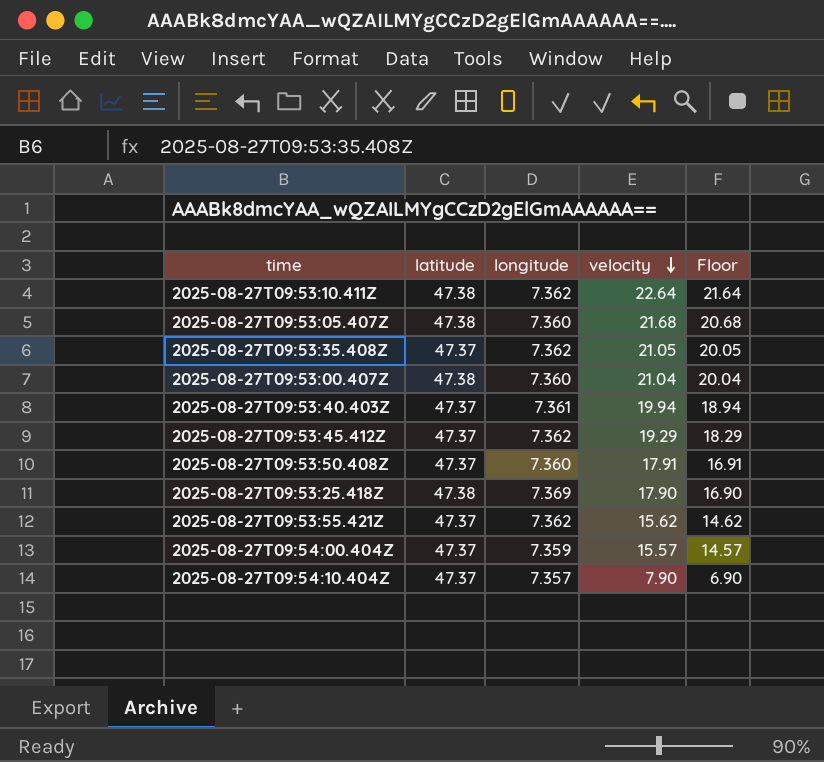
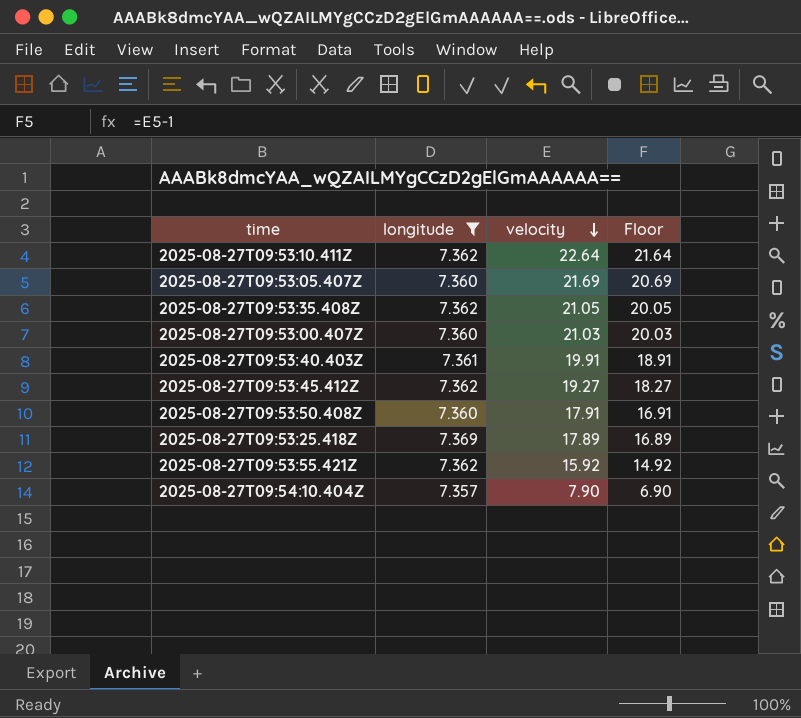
filter: none -> longitude != 7.359
column latitude | position: 2 -> none
2025-08-27T09:53:05.407Z | velocity: 21.68 -> 21.69
2025-08-27T09:53:05.407Z | Floor: 20.68 -> 20.69
2025-08-27T09:53:00.407Z | velocity: 21.04 -> 21.03
2025-08-27T09:53:00.407Z | Floor: 20.04 -> 20.03
2025-08-27T09:53:40.403Z | velocity: 19.94 -> 19.91
2025-08-27T09:53:40.403Z | Floor: 18.94 -> 18.91
2025-08-27T09:53:45.412Z | velocity: 19.29 -> 19.27
2025-08-27T09:53:45.412Z | Floor: 18.29 -> 18.27
2025-08-27T09:53:25.418Z | velocity: 17.90 -> 17.89
2025-08-27T09:53:25.418Z | Floor: 16.90 -> 16.89
2025-08-27T09:53:55.421Z | velocity: 15.62 -> 15.92
2025-08-27T09:53:55.421Z | Floor: 14.62 -> 14.92

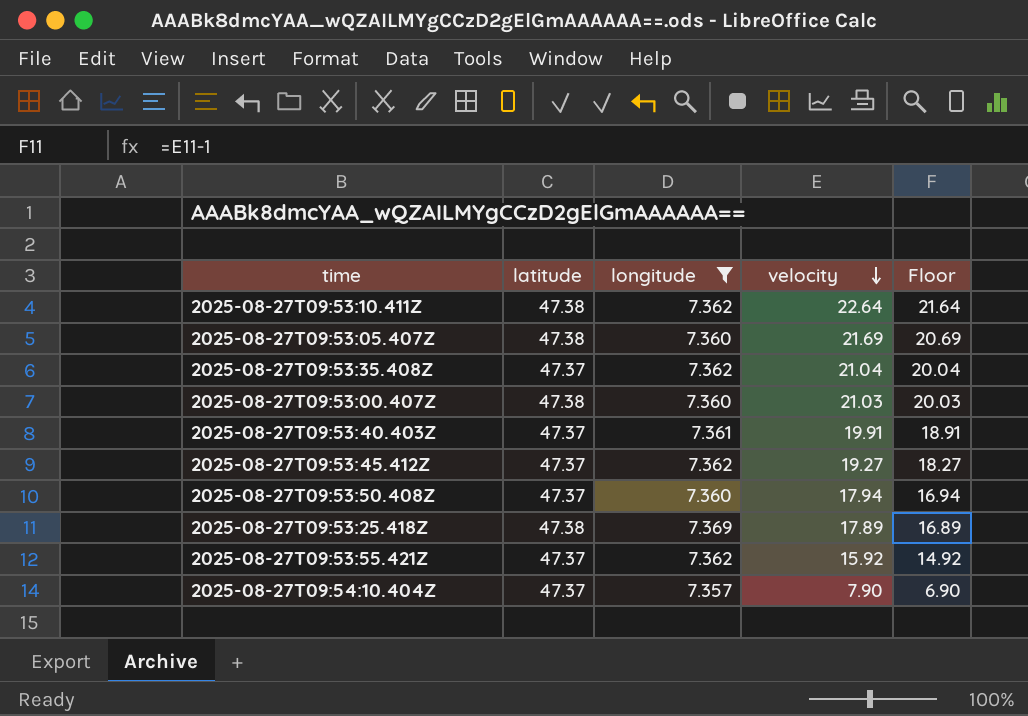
column latitude | position: none -> 2
2025-08-27T09:53:35.408Z | velocity: 21.05 -> 21.04
2025-08-27T09:53:35.408Z | Floor: 20.05 -> 20.04
2025-08-27T09:53:50.408Z | velocity: 17.91 -> 17.94
2025-08-27T09:53:50.408Z | Floor: 16.91 -> 16.94

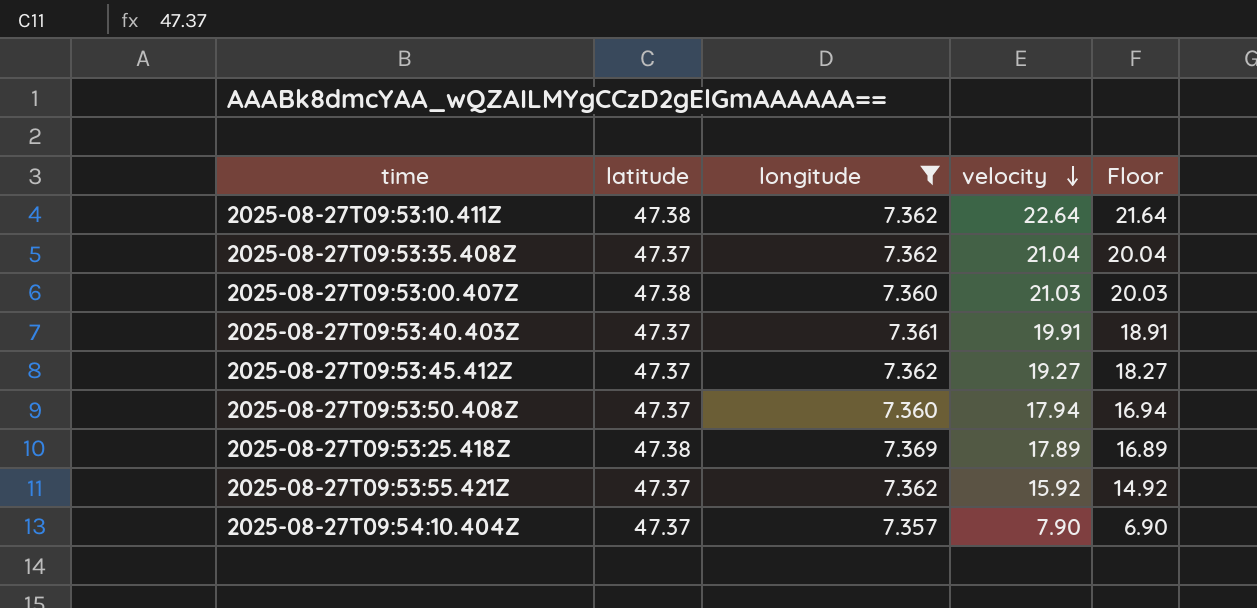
row 2025-08-27T09:53:05.407Z: 47.38 | 7.360 | 21.69 | 20.69 -> none

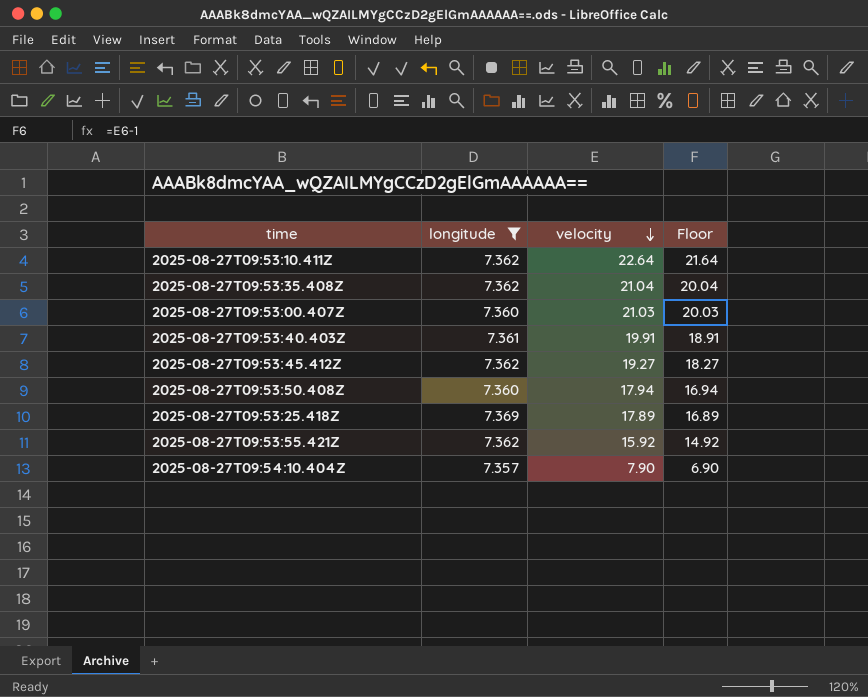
column latitude | position: 2 -> none

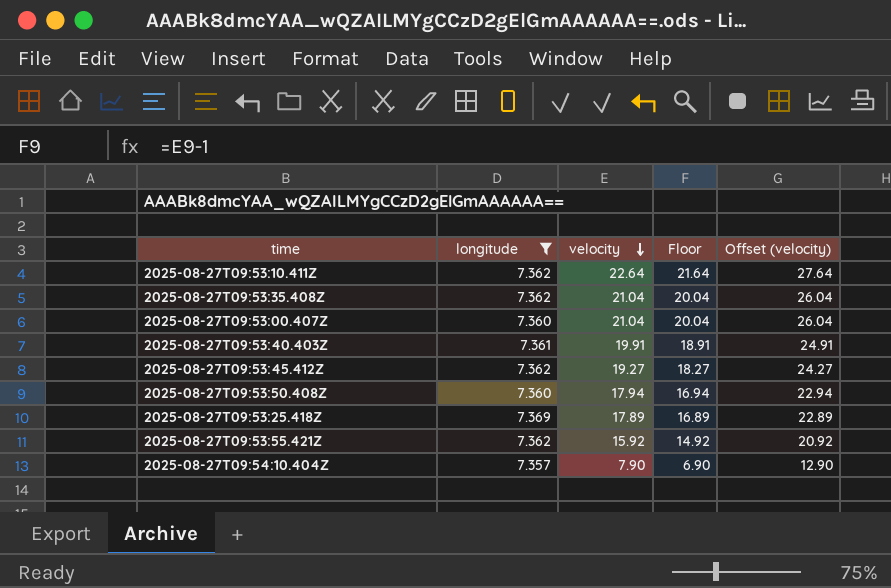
column Offset (velocity) | formula: none -> [velocity] + 5
2025-08-27T09:53:00.407Z | velocity: 21.03 -> 21.04
2025-08-27T09:53:00.407Z | Floor: 20.03 -> 20.04

